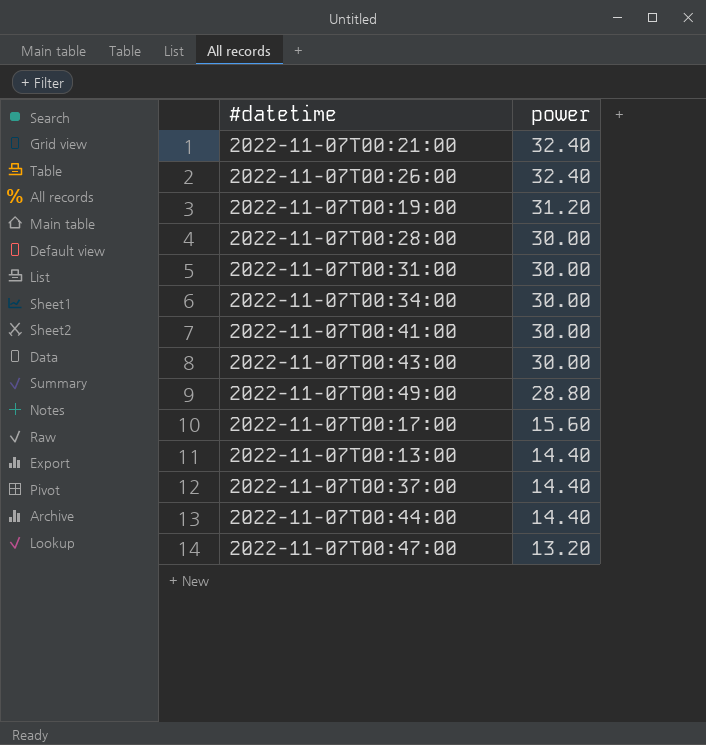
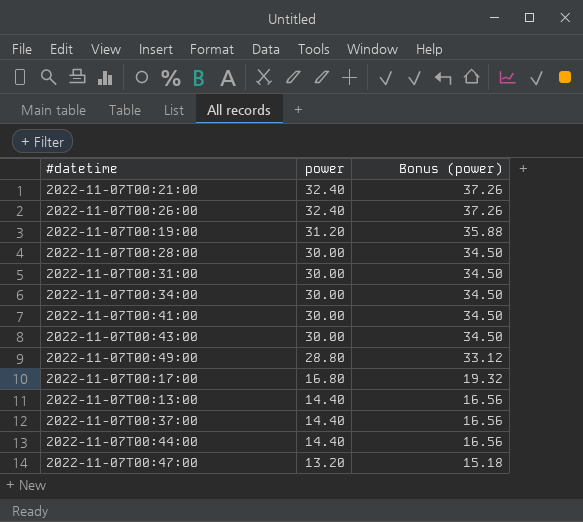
column Bonus (power) | formula: none -> [power] * 1.15
2022-11-07T00:17:00 | power: 15.60 -> 16.80

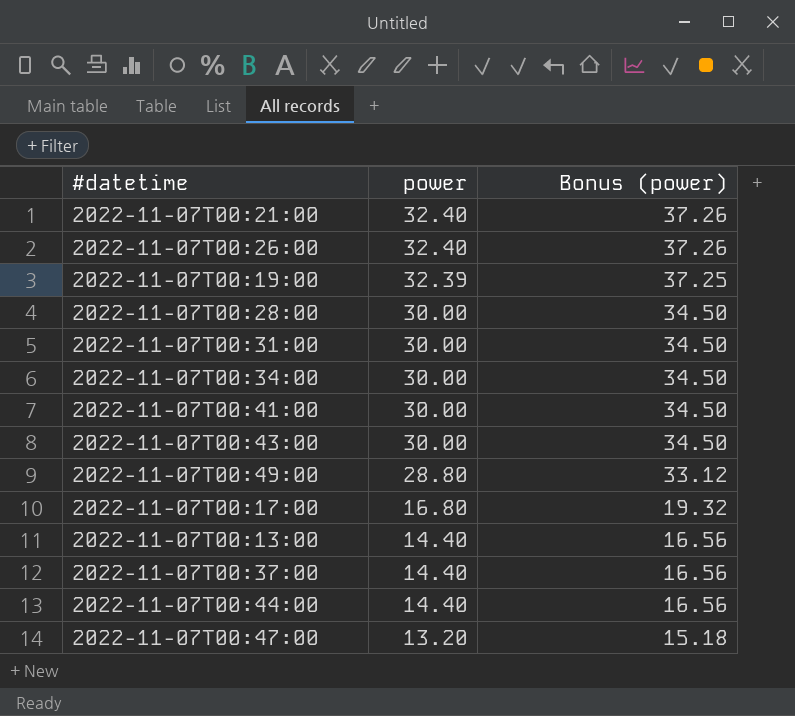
2022-11-07T00:19:00 | power: 31.20 -> 32.39
2022-11-07T00:19:00 | Bonus (power): 35.88 -> 37.25

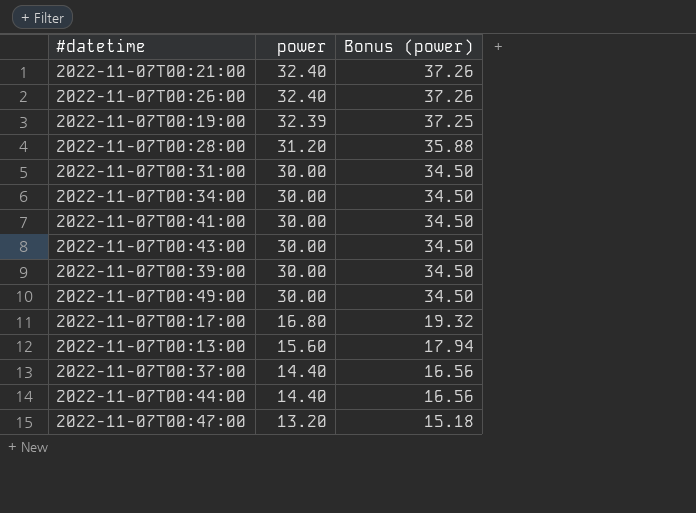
2022-11-07T00:28:00 | power: 30.00 -> 31.20
2022-11-07T00:28:00 | Bonus (power): 34.50 -> 35.88
row 2022-11-07T00:39:00: none -> 30.00 | 34.50
2022-11-07T00:49:00 | power: 28.80 -> 30.00
2022-11-07T00:49:00 | Bonus (power): 33.12 -> 34.50
2022-11-07T00:13:00 | power: 14.40 -> 15.60
2022-11-07T00:13:00 | Bonus (power): 16.56 -> 17.94

